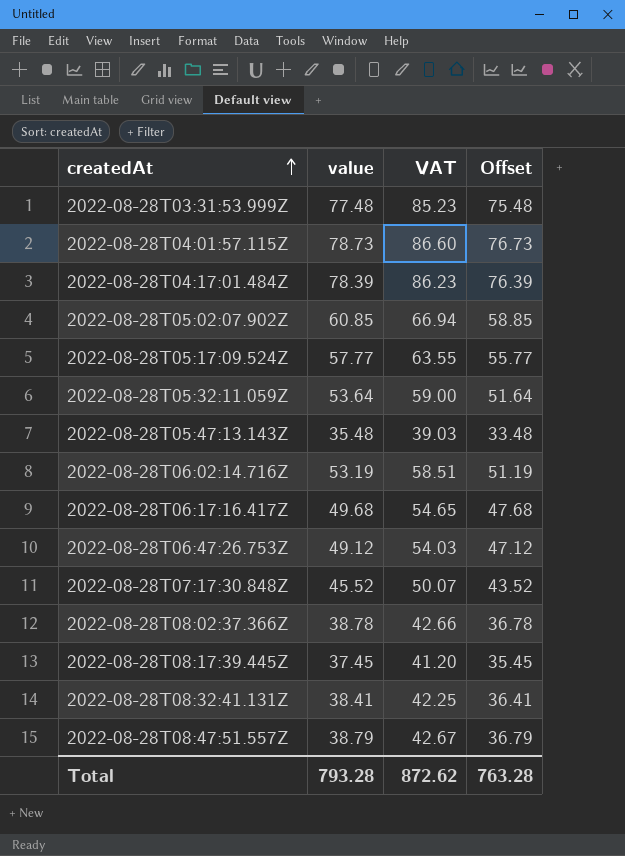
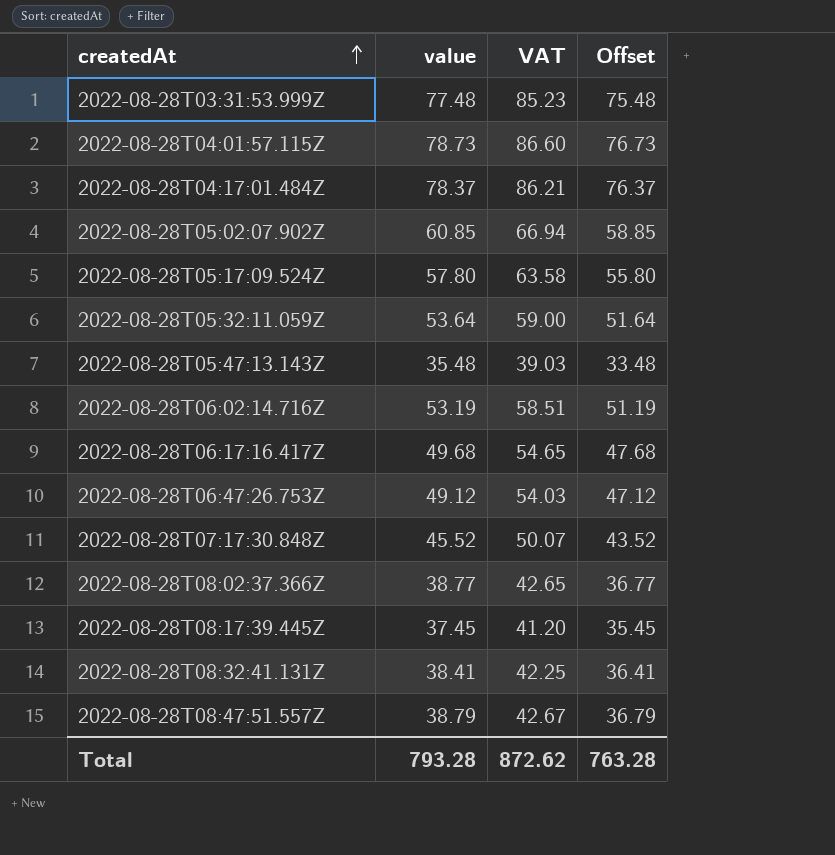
2022-08-28T04:17:01.484Z | value: 78.39 -> 78.37
2022-08-28T04:17:01.484Z | VAT: 86.23 -> 86.21
2022-08-28T04:17:01.484Z | Offset: 76.39 -> 76.37
2022-08-28T05:17:09.524Z | value: 57.77 -> 57.80
2022-08-28T05:17:09.524Z | VAT: 63.55 -> 63.58
2022-08-28T05:17:09.524Z | Offset: 55.77 -> 55.80
2022-08-28T08:02:37.366Z | value: 38.78 -> 38.77
2022-08-28T08:02:37.366Z | VAT: 42.66 -> 42.65
2022-08-28T08:02:37.366Z | Offset: 36.78 -> 36.77

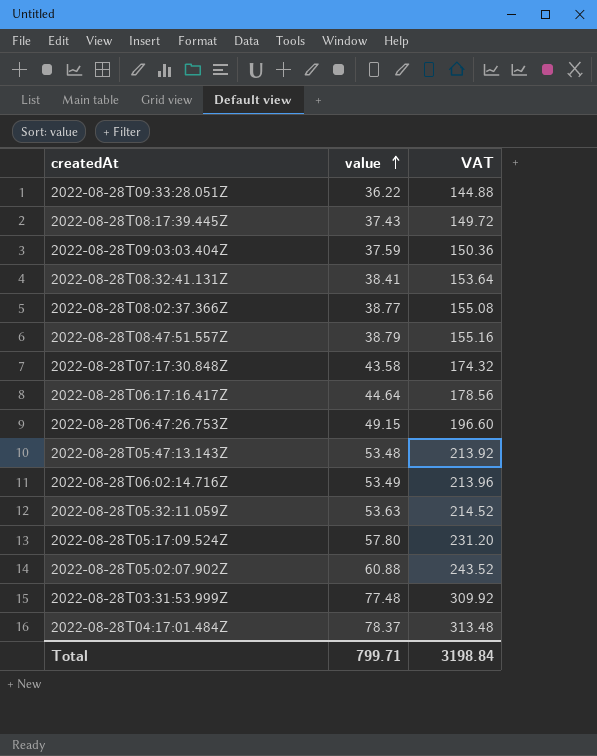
row order: createdAt ascending -> value ascending
column Offset | formula: [value] - 2 -> none
column VAT | formula: [value] * 1.1 -> [value] * 4
row 2022-08-28T04:01:57.115Z: 78.73 | 86.60 | 76.73 -> none
row 2022-08-28T09:33:28.051Z: none -> 36.22 | 144.88
2022-08-28T08:17:39.445Z | value: 37.45 -> 37.43
row 2022-08-28T09:03:03.404Z: none -> 37.59 | 150.36
2022-08-28T07:17:30.848Z | value: 45.52 -> 43.58
2022-08-28T06:17:16.417Z | value: 49.68 -> 44.64
2022-08-28T06:47:26.753Z | value: 49.12 -> 49.15
2022-08-28T05:47:13.143Z | value: 35.48 -> 53.48
2022-08-28T06:02:14.716Z | value: 53.19 -> 53.49
2022-08-28T05:32:11.059Z | value: 53.64 -> 53.63
2022-08-28T05:02:07.902Z | value: 60.85 -> 60.88
Total | value: 793.28 -> 799.71
Total | VAT: 872.62 -> 3198.84

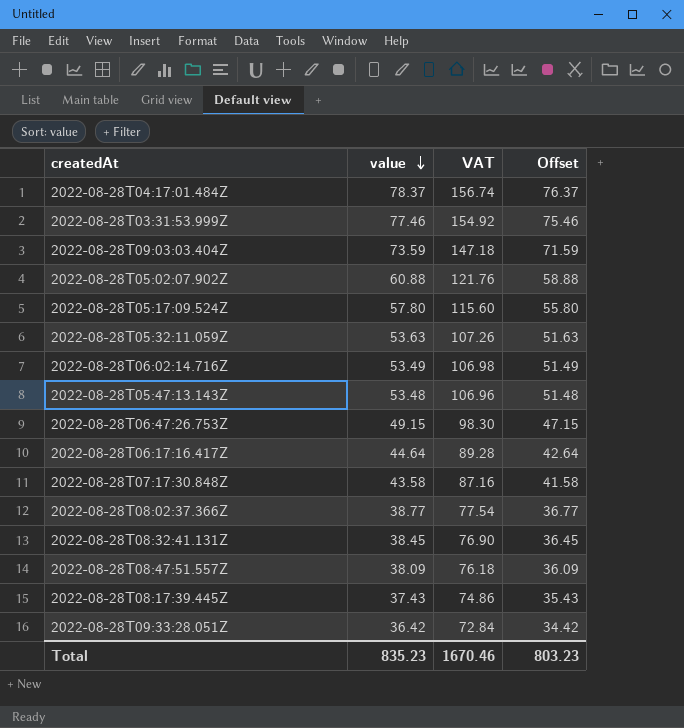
row order: value ascending -> value descending
column VAT | formula: [value] * 4 -> [value] * 2
column Offset | formula: none -> [value] - 2
2022-08-28T03:31:53.999Z | value: 77.48 -> 77.46
2022-08-28T09:03:03.404Z | value: 37.59 -> 73.59
2022-08-28T08:32:41.131Z | value: 38.41 -> 38.45
2022-08-28T08:47:51.557Z | value: 38.79 -> 38.09
2022-08-28T09:33:28.051Z | value: 36.22 -> 36.42
Total | value: 799.71 -> 835.23
Total | VAT: 3198.84 -> 1670.46

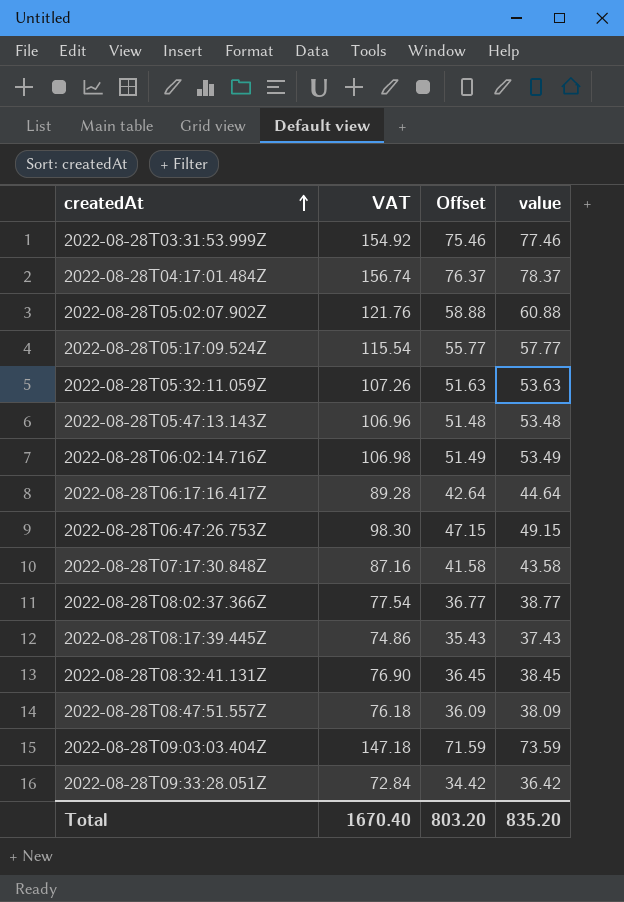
row order: value descending -> createdAt ascending
column value | position: 2 -> 4
2022-08-28T05:17:09.524Z | VAT: 115.60 -> 115.54
2022-08-28T05:17:09.524Z | Offset: 55.80 -> 55.77
2022-08-28T05:17:09.524Z | value: 57.80 -> 57.77
Total | VAT: 1670.46 -> 1670.40
Total | Offset: 803.23 -> 803.20
Total | value: 835.23 -> 835.20

